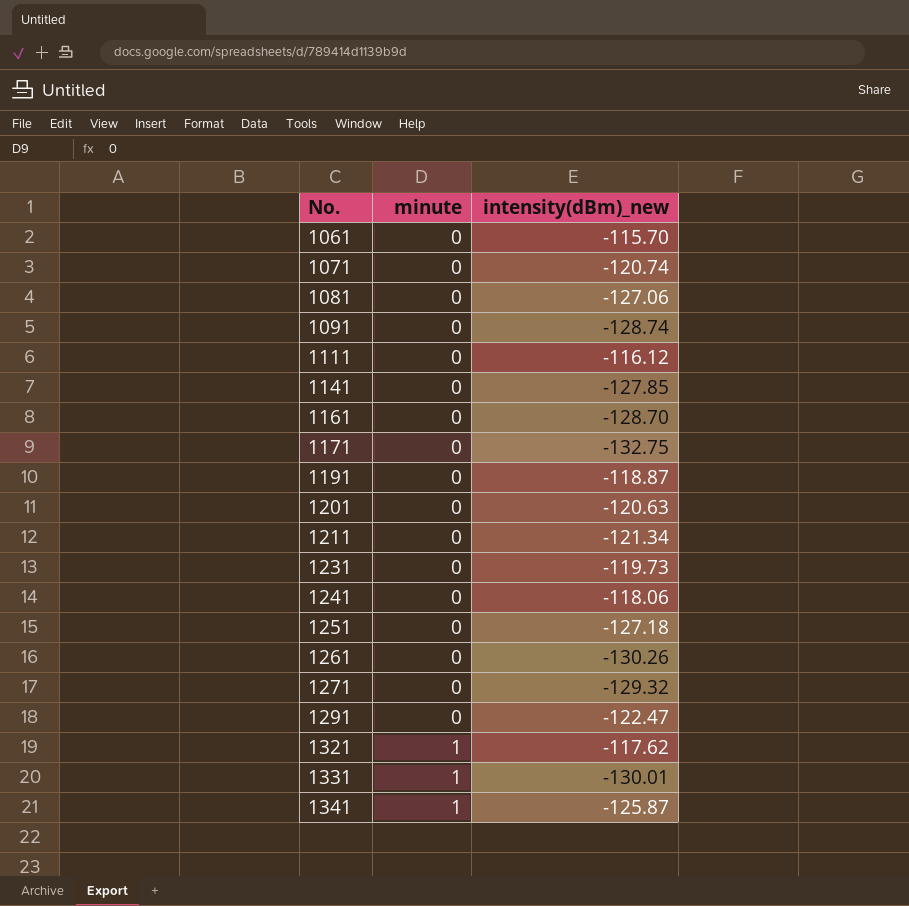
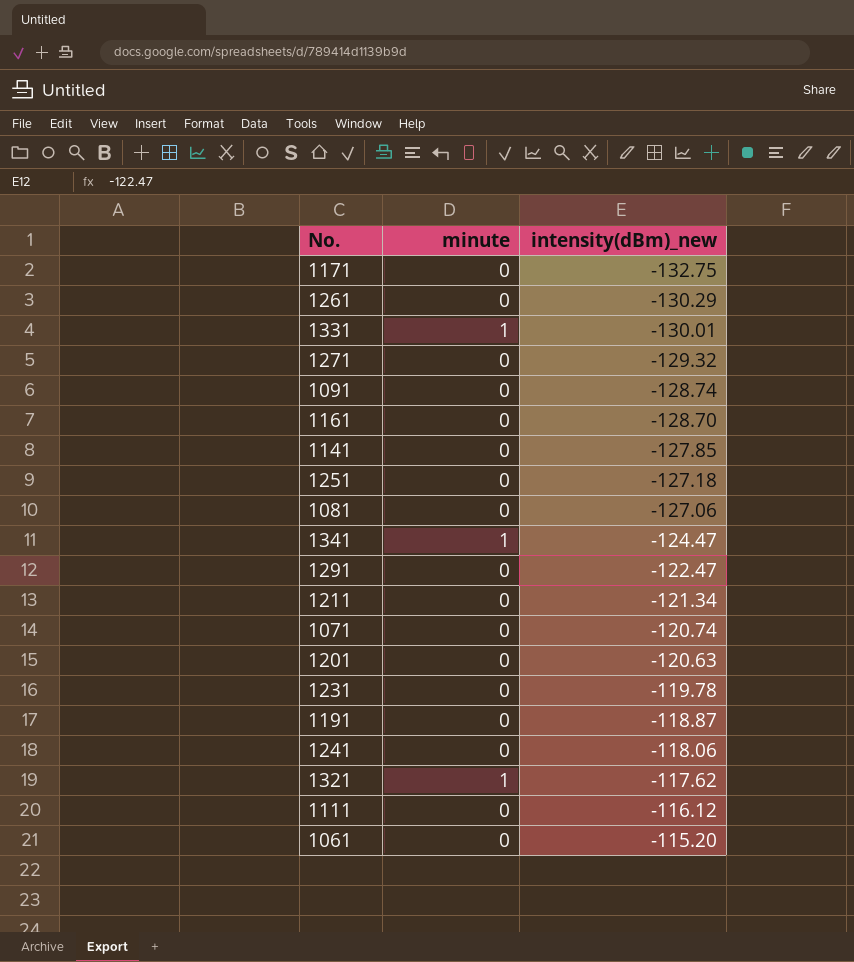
row order: No. ascending -> intensity(dBm)_new ascending
1261 | intensity(dBm)_new: -130.26 -> -130.29
1341 | intensity(dBm)_new: -125.87 -> -124.47
1231 | intensity(dBm)_new: -119.73 -> -119.78
1061 | intensity(dBm)_new: -115.70 -> -115.20

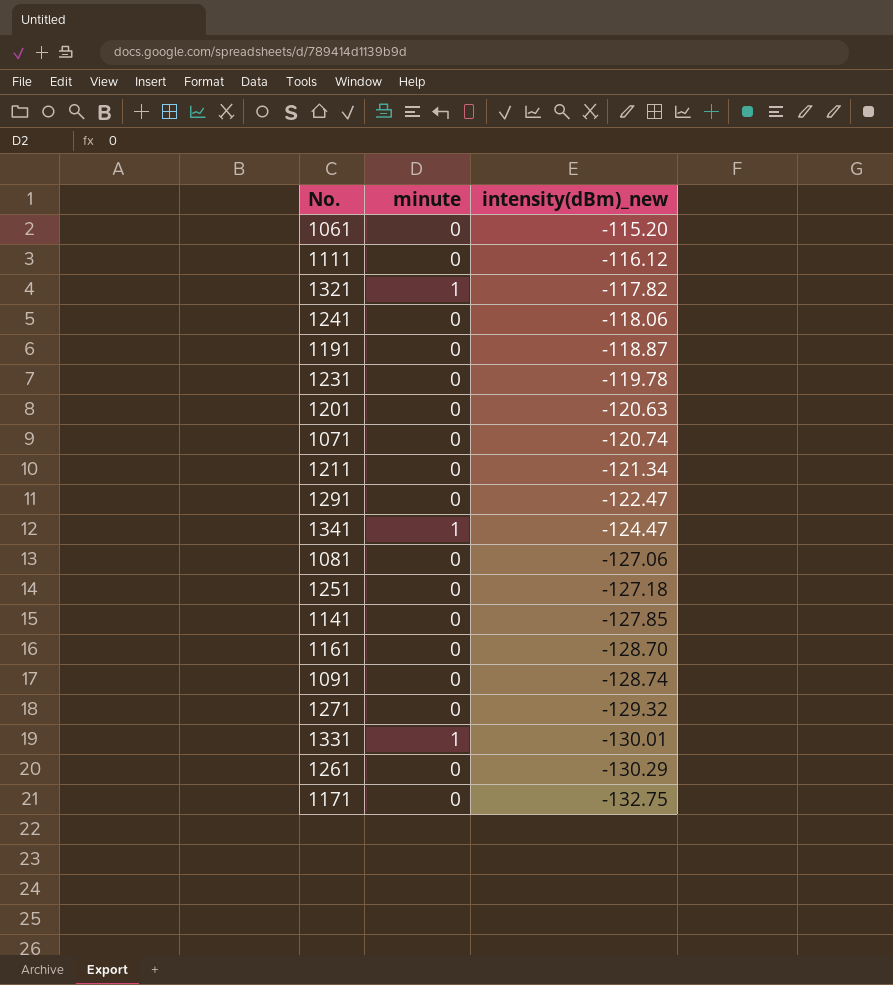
row order: intensity(dBm)_new ascending -> intensity(dBm)_new descending
1321 | intensity(dBm)_new: -117.62 -> -117.82

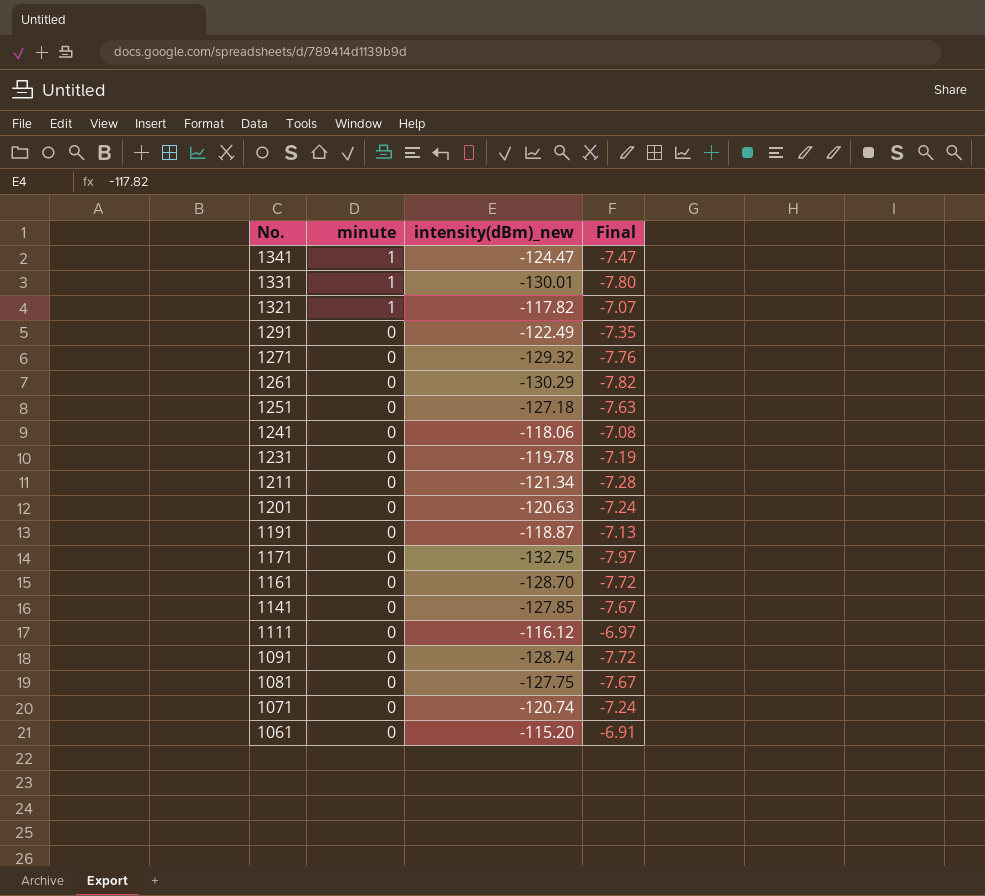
row order: intensity(dBm)_new descending -> No. descending
column Final | formula: none -> [intensity(dBm)_new] * 0.06
1291 | intensity(dBm)_new: -122.47 -> -122.49
1081 | intensity(dBm)_new: -127.06 -> -127.75

